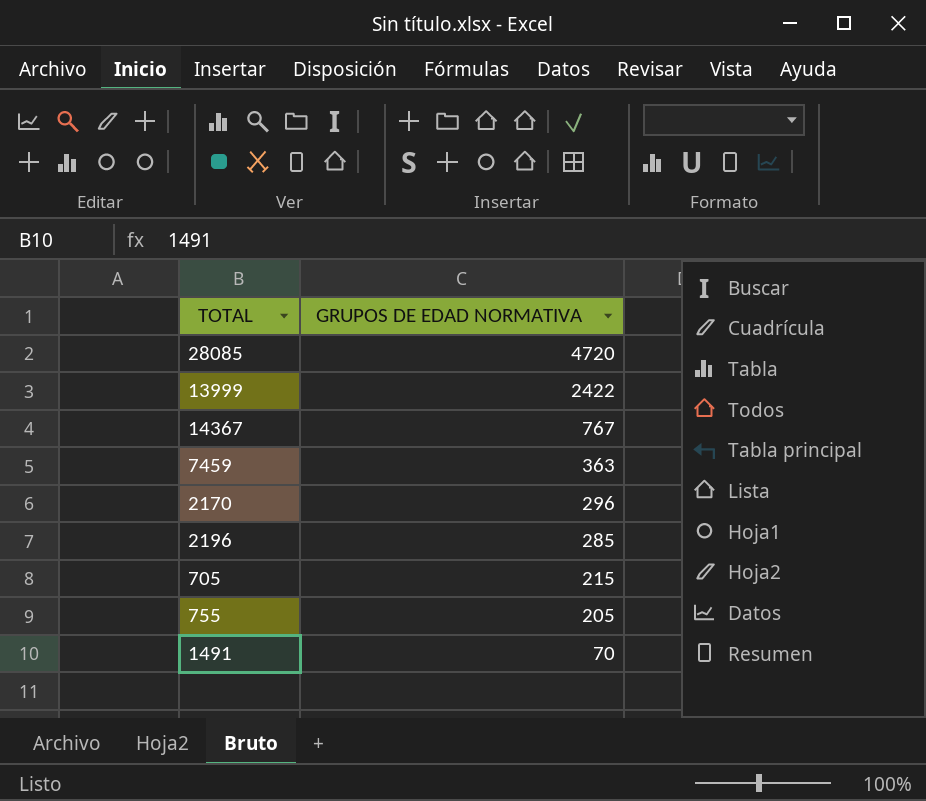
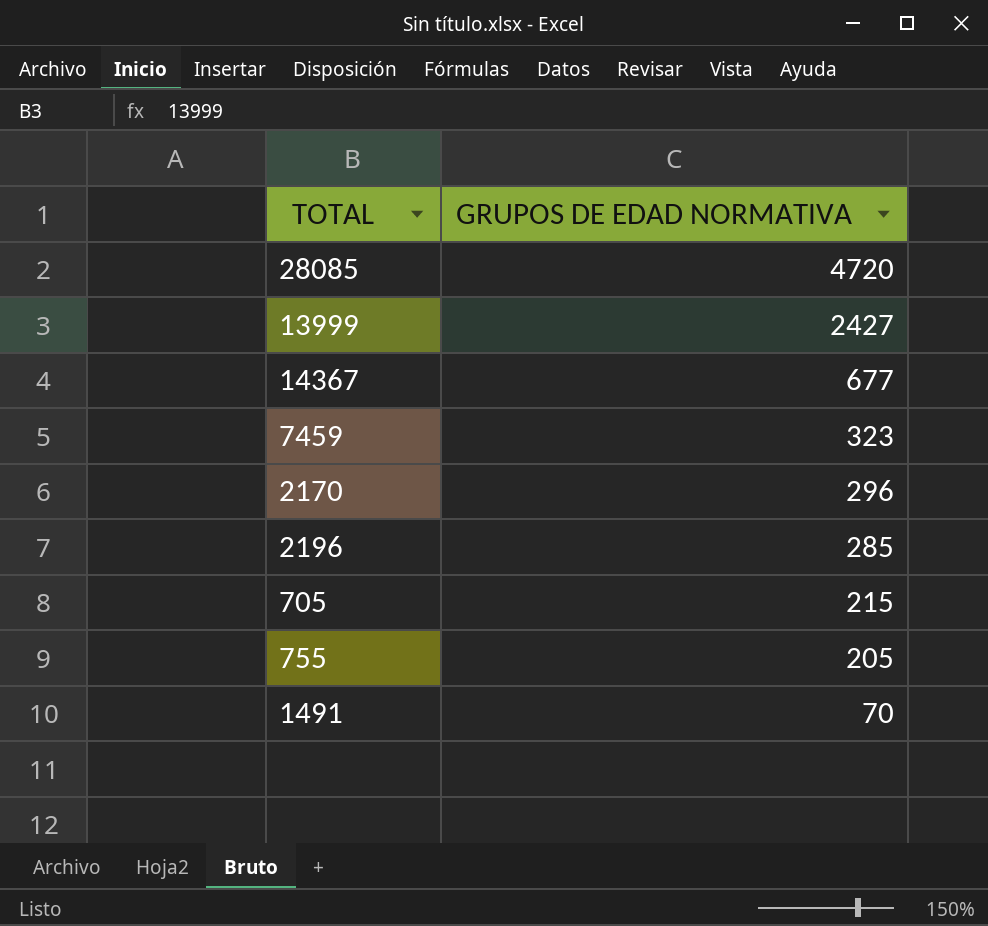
13999 | GRUPOS DE EDAD NORMATIVA: 2422 -> 2427
14367 | GRUPOS DE EDAD NORMATIVA: 767 -> 677
7459 | GRUPOS DE EDAD NORMATIVA: 363 -> 323

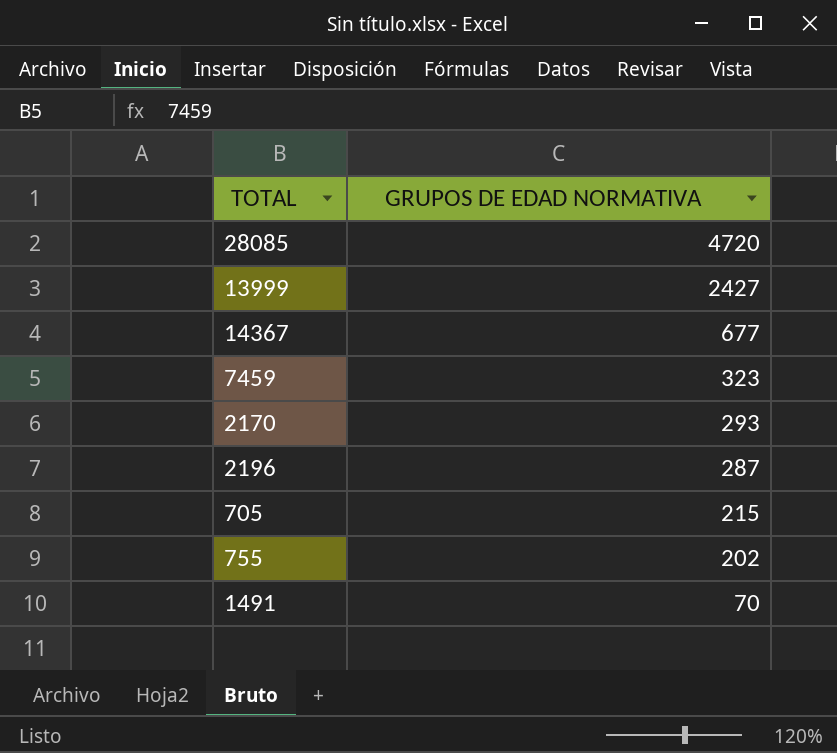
2170 | GRUPOS DE EDAD NORMATIVA: 296 -> 293
2196 | GRUPOS DE EDAD NORMATIVA: 285 -> 287
755 | GRUPOS DE EDAD NORMATIVA: 205 -> 202

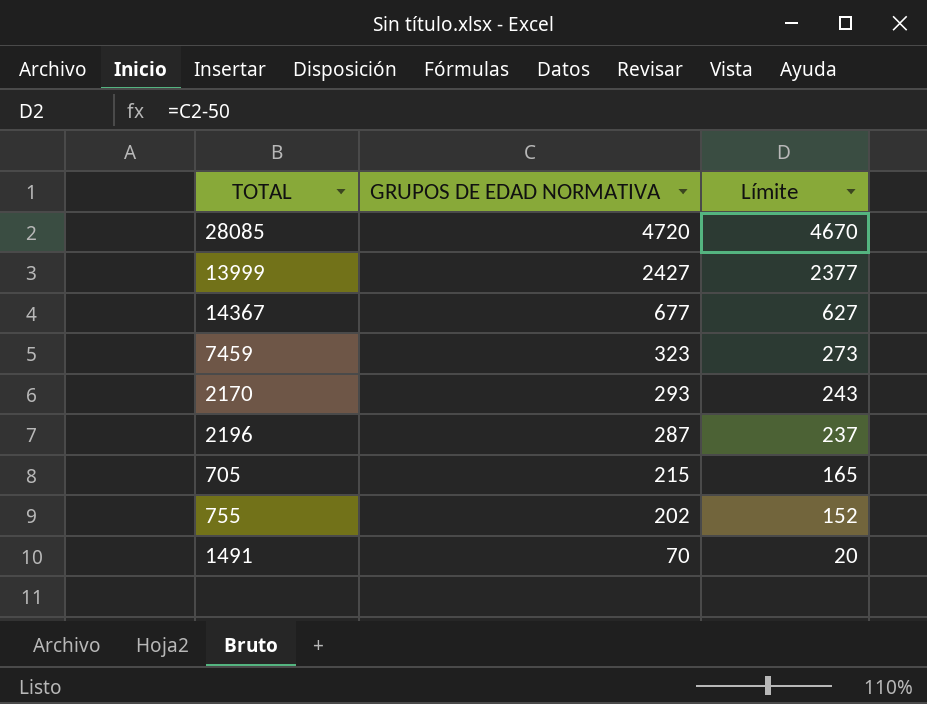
column Límite | formula: none -> [GRUPOS DE EDAD NORMATIVA] - 50

